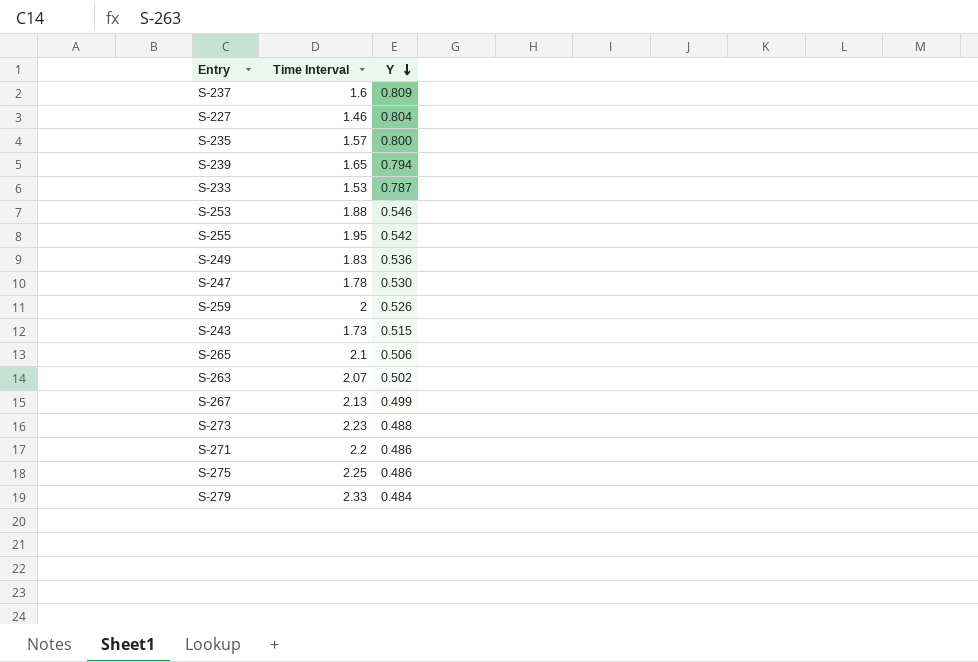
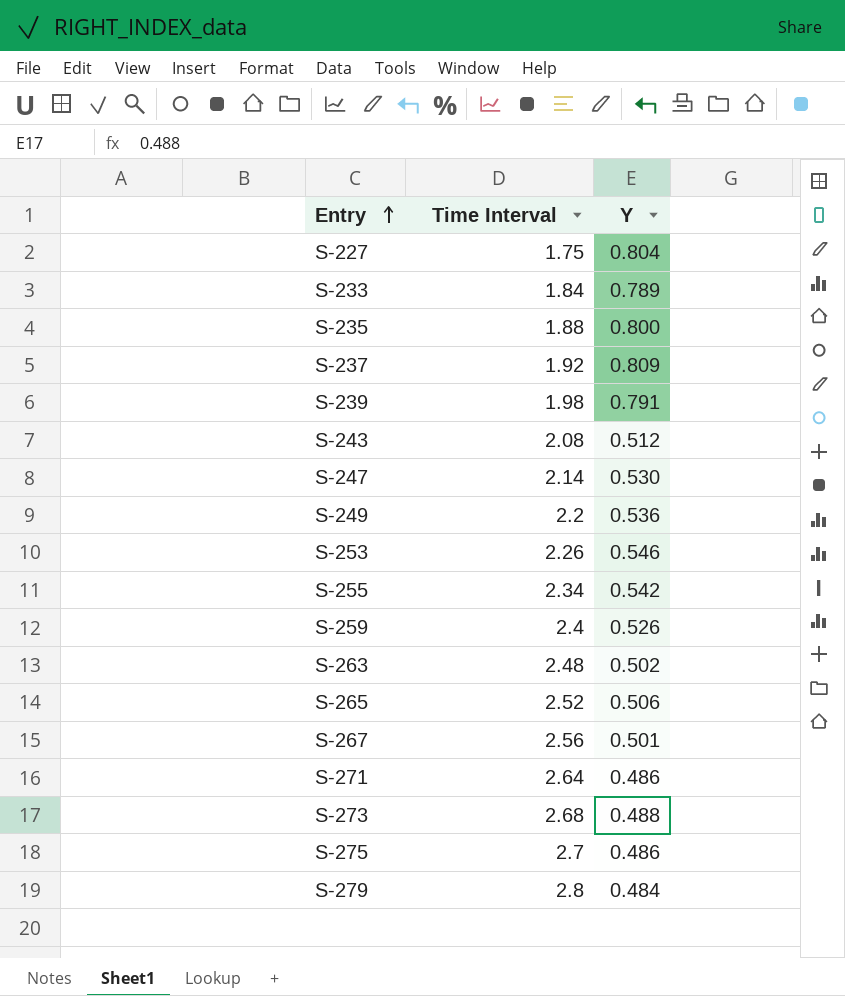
row order: Y descending -> Entry ascending
S-227 | Time Interval: 1.46 -> 1.75
S-233 | Time Interval: 1.53 -> 1.84
S-233 | Y: 0.787 -> 0.789
S-235 | Time Interval: 1.57 -> 1.88
S-237 | Time Interval: 1.6 -> 1.92
S-239 | Time Interval: 1.65 -> 1.98
S-239 | Y: 0.794 -> 0.791
S-243 | Time Interval: 1.73 -> 2.08
S-243 | Y: 0.515 -> 0.512
S-247 | Time Interval: 1.78 -> 2.14
S-249 | Time Interval: 1.83 -> 2.2
S-253 | Time Interval: 1.88 -> 2.26
S-255 | Time Interval: 1.95 -> 2.34
S-259 | Time Interval: 2 -> 2.4
S-263 | Time Interval: 2.07 -> 2.48
S-265 | Time Interval: 2.1 -> 2.52
S-267 | Time Interval: 2.13 -> 2.56
S-267 | Y: 0.499 -> 0.501
S-271 | Time Interval: 2.2 -> 2.64
S-273 | Time Interval: 2.23 -> 2.68
S-275 | Time Interval: 2.25 -> 2.7
S-279 | Time Interval: 2.33 -> 2.8

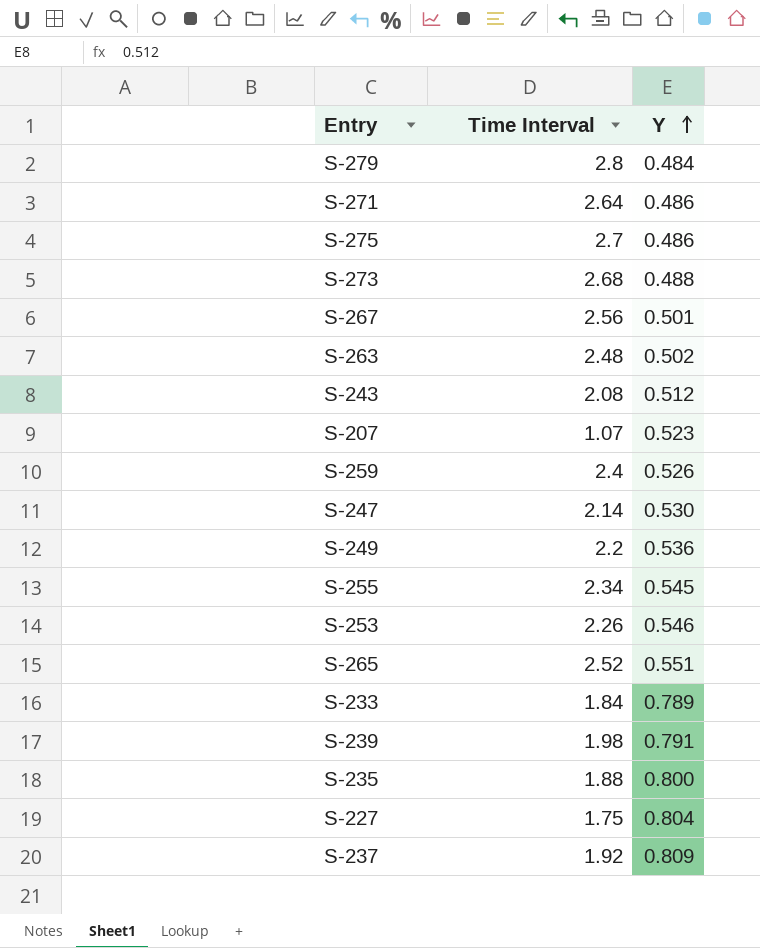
row order: Entry ascending -> Y ascending
row S-207: none -> 1.07 | 0.523
S-255 | Y: 0.542 -> 0.545
S-265 | Y: 0.506 -> 0.551

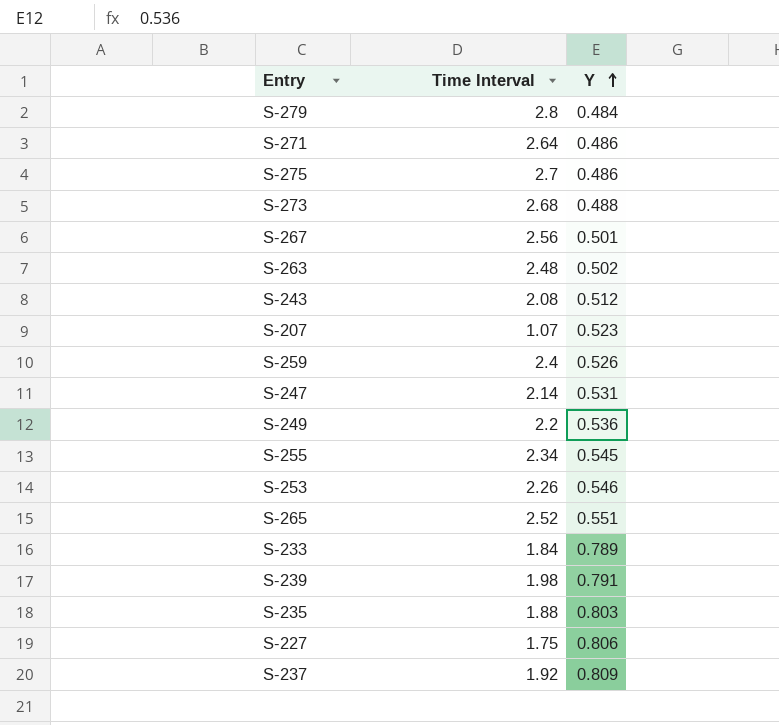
S-247 | Y: 0.530 -> 0.531
S-235 | Y: 0.800 -> 0.803
S-227 | Y: 0.804 -> 0.806

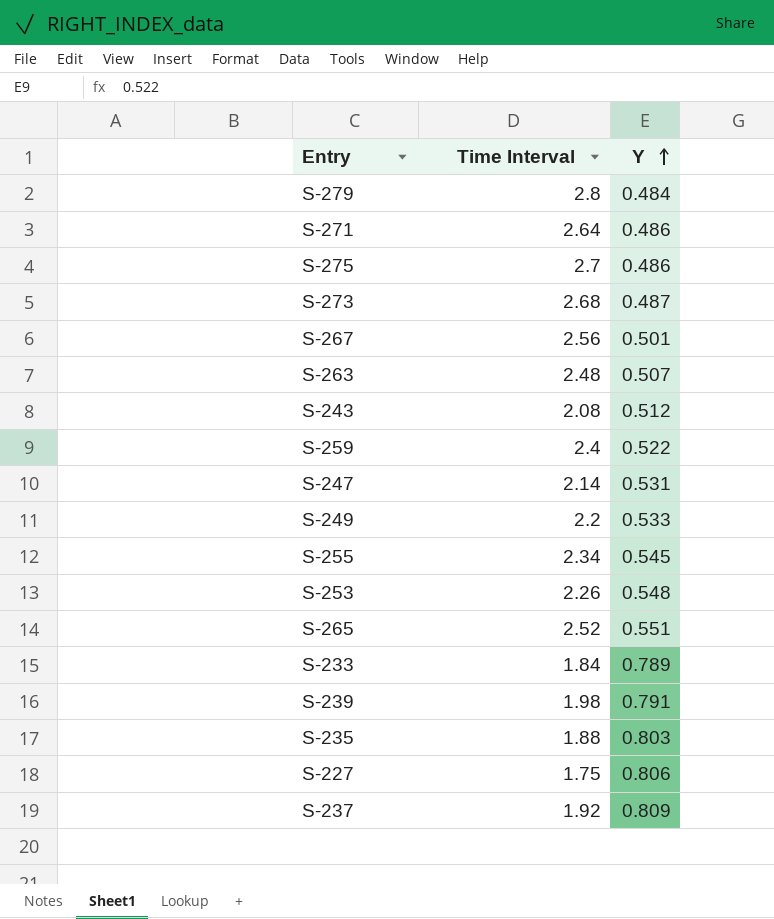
row S-207: 1.07 | 0.523 -> none
S-273 | Y: 0.488 -> 0.487
S-263 | Y: 0.502 -> 0.507
S-259 | Y: 0.526 -> 0.522
S-249 | Y: 0.536 -> 0.533
S-253 | Y: 0.546 -> 0.548

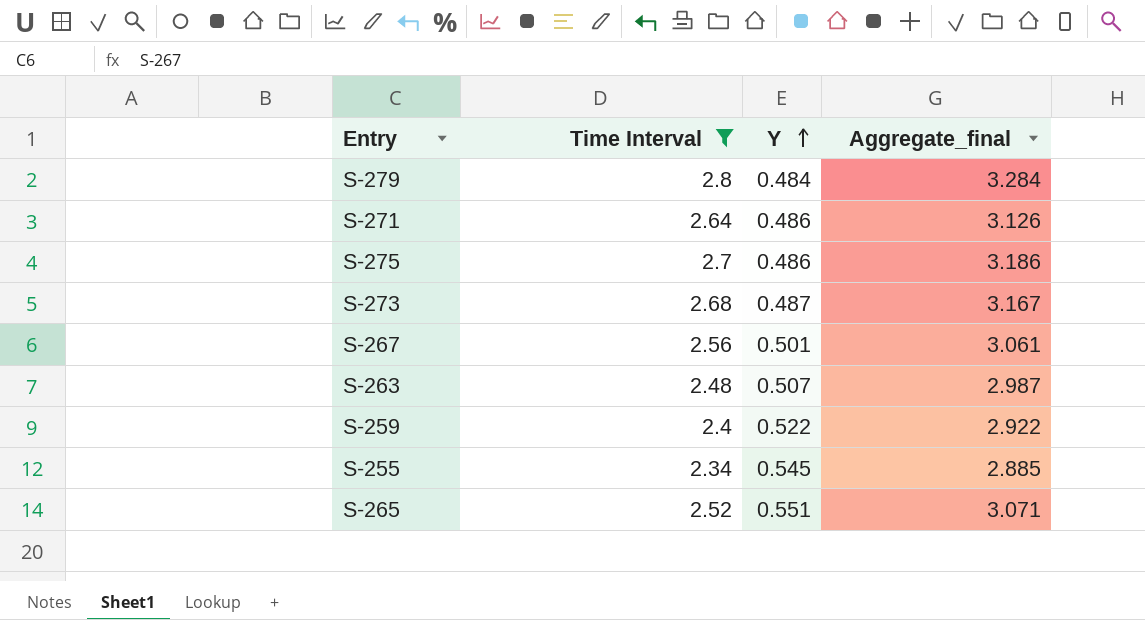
filter: none -> Time Interval >= 2.34
column Aggregate_final | formula: none -> [Time Interval] + [Y]

